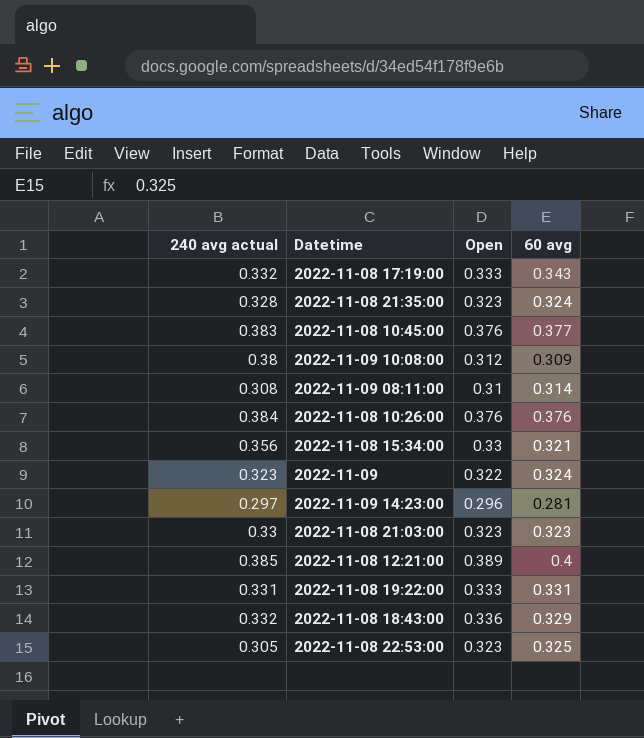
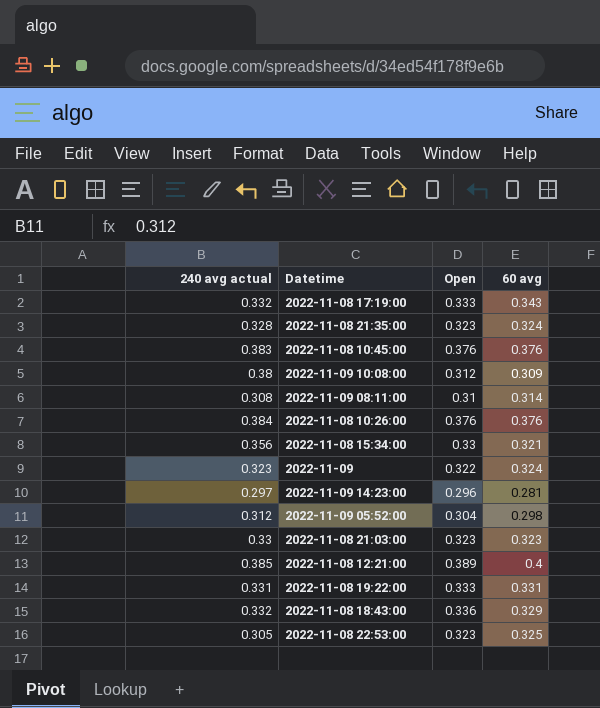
2022-11-08 10:45:00 | 60 avg: 0.377 -> 0.376
row 2022-11-09 05:52:00: none -> 0.312 | 0.304 | 0.298

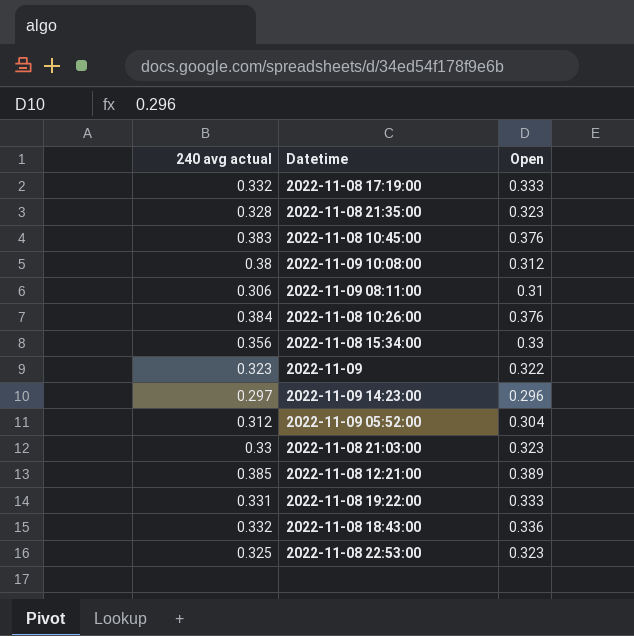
column 60 avg | position: 4 -> none
2022-11-09 08:11:00 | 240 avg actual: 0.308 -> 0.306
2022-11-08 22:53:00 | 240 avg actual: 0.305 -> 0.325

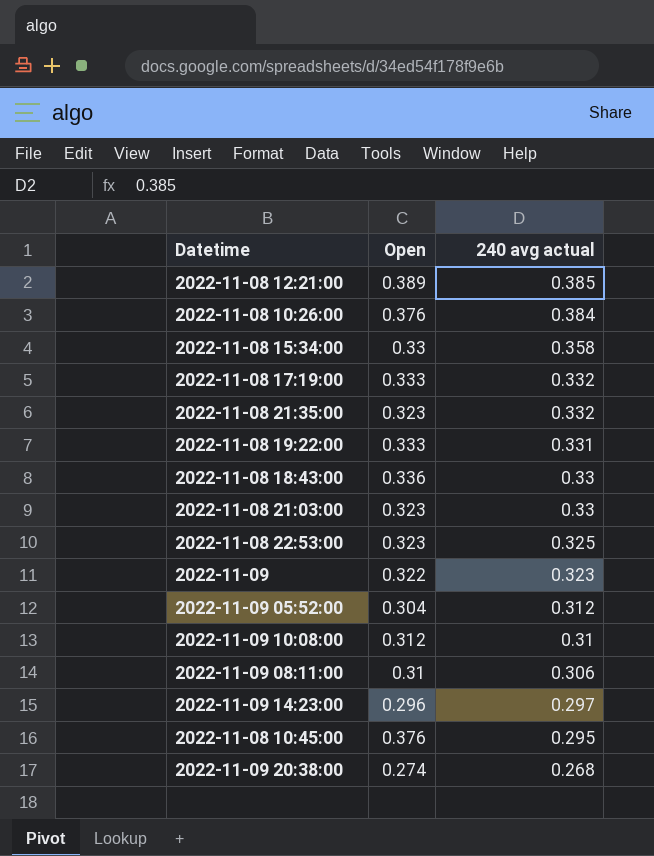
row order: none -> 240 avg actual descending
column 240 avg actual | position: 1 -> 3
2022-11-08 15:34:00 | 240 avg actual: 0.356 -> 0.358
2022-11-08 21:35:00 | 240 avg actual: 0.328 -> 0.332
2022-11-08 18:43:00 | 240 avg actual: 0.332 -> 0.33
2022-11-09 10:08:00 | 240 avg actual: 0.38 -> 0.31
2022-11-08 10:45:00 | 240 avg actual: 0.383 -> 0.295
row 2022-11-09 20:38:00: none -> 0.274 | 0.268

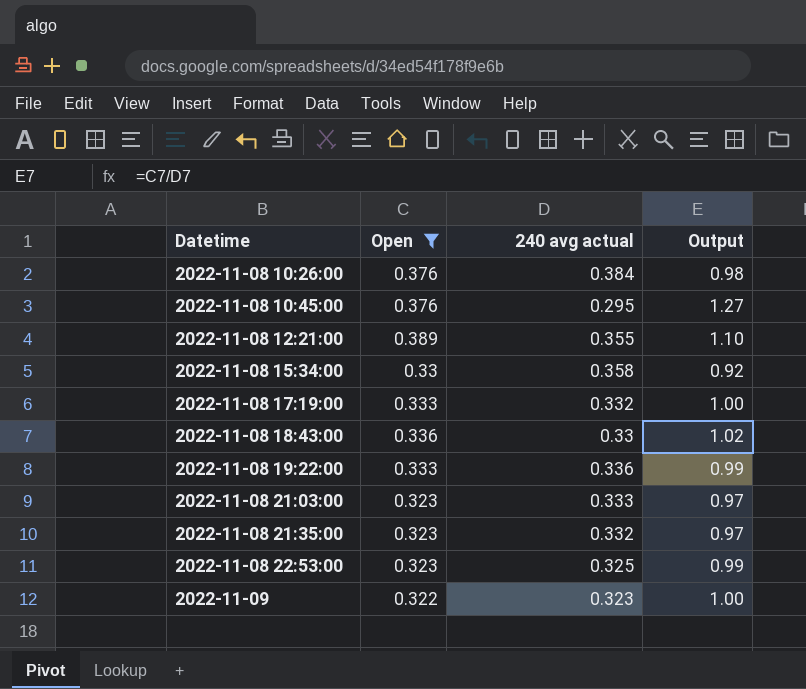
filter: none -> Open >= 0.322
row order: 240 avg actual descending -> Datetime ascending
column Output | formula: none -> [Open] / [240 avg actual]
2022-11-08 12:21:00 | 240 avg actual: 0.385 -> 0.355
2022-11-08 19:22:00 | 240 avg actual: 0.331 -> 0.336
2022-11-08 21:03:00 | 240 avg actual: 0.33 -> 0.333

